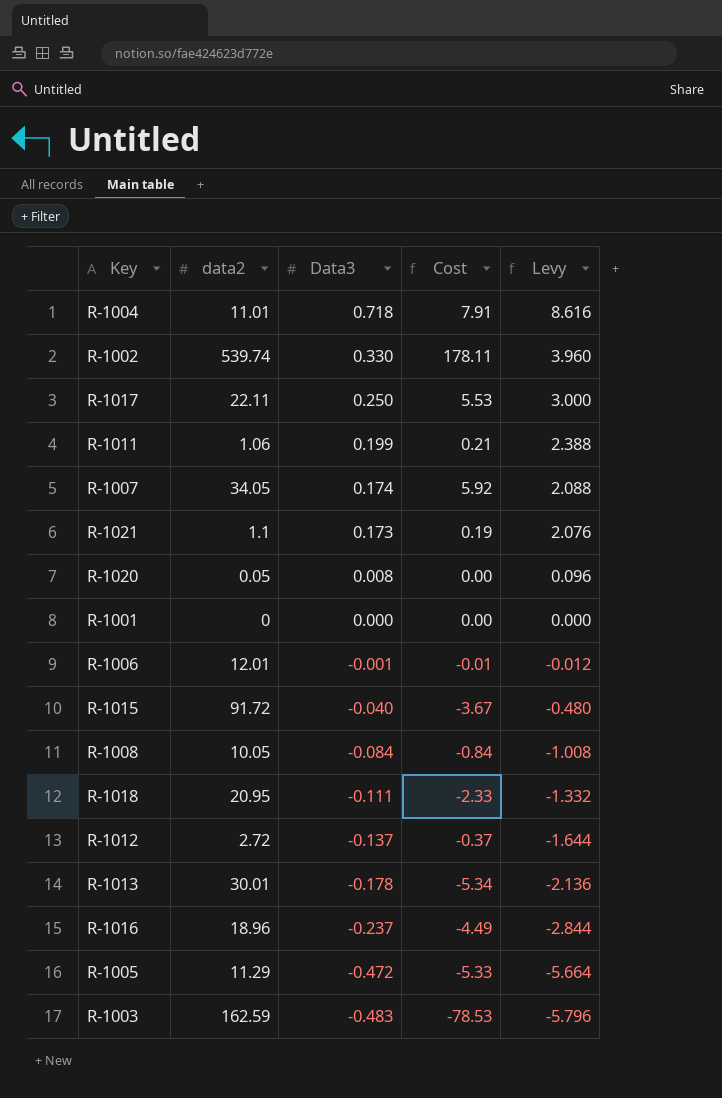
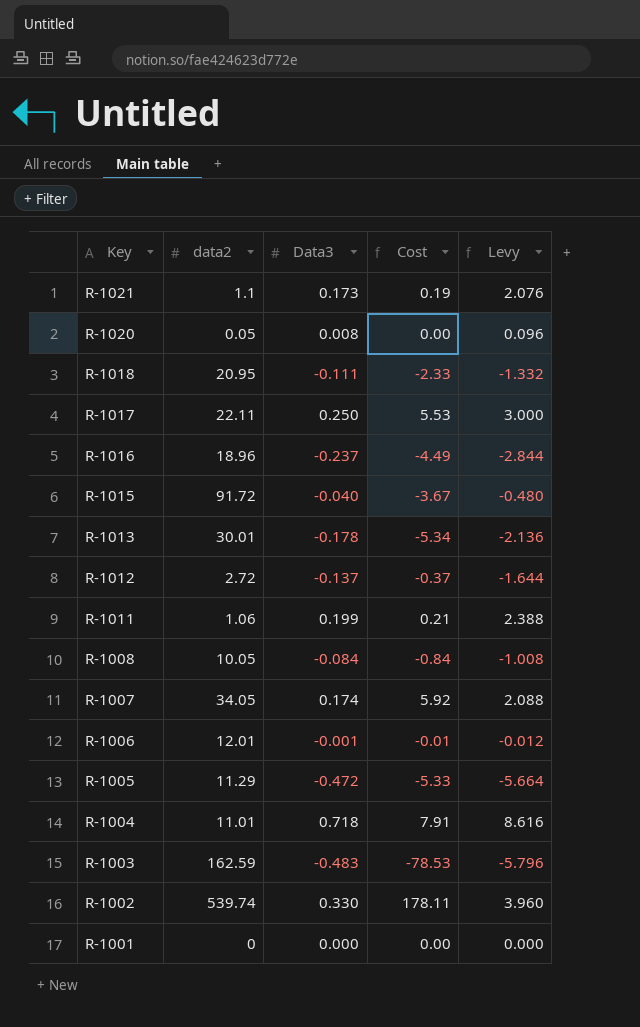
row order: Data3 descending -> Key descending

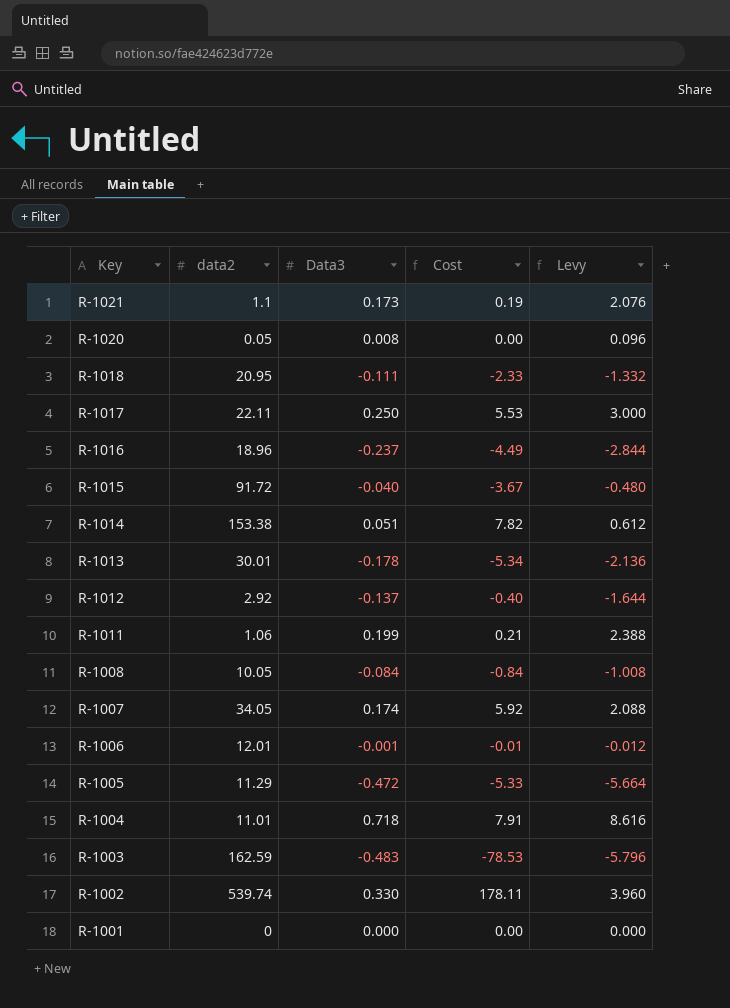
row R-1014: none -> 153.38 | 0.051 | 7.82 | 0.612
R-1012 | data2: 2.72 -> 2.92
R-1012 | Cost: -0.37 -> -0.40

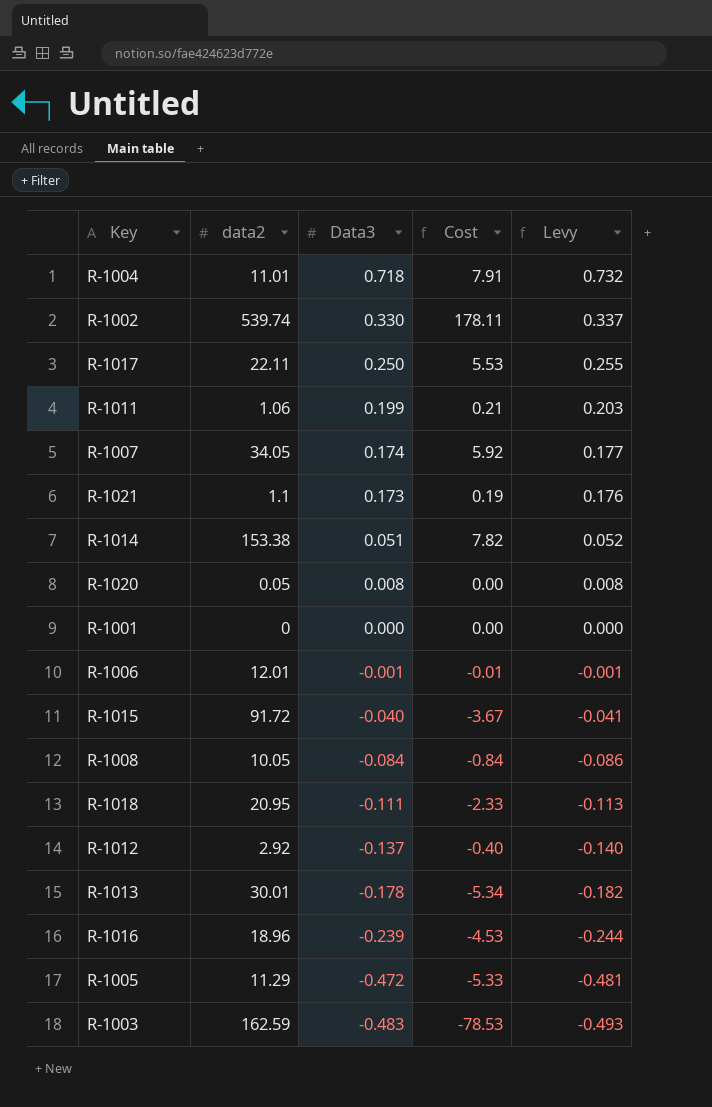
row order: Key descending -> Data3 descending
column Levy | formula: [Data3] * 12 -> [Data3] * 1.02
R-1016 | Data3: -0.237 -> -0.239
R-1016 | Cost: -4.49 -> -4.53

